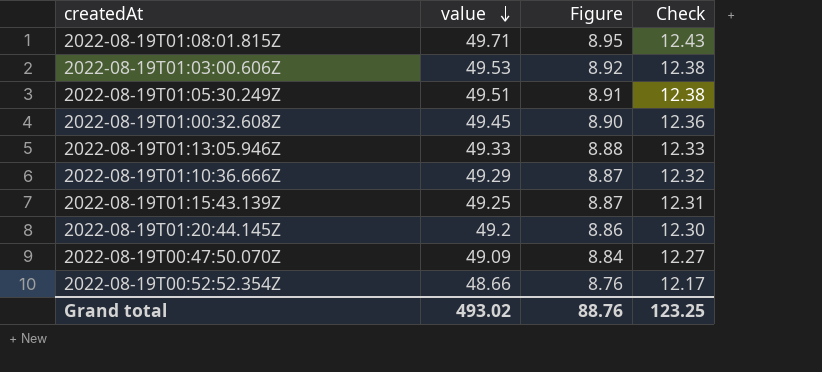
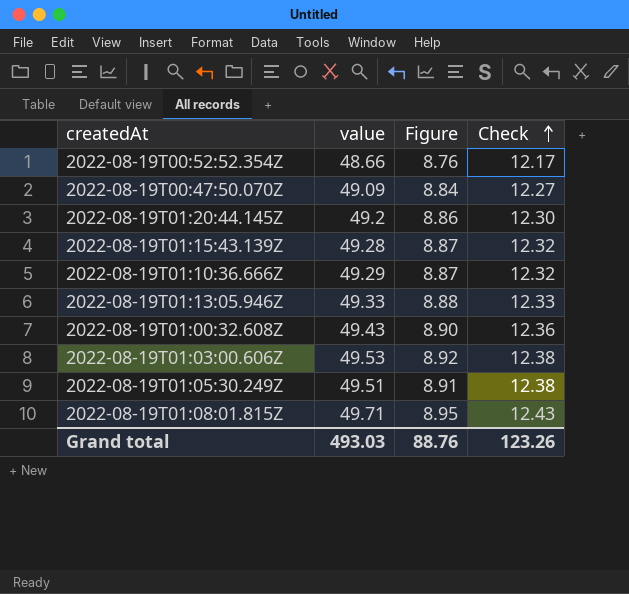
row order: value descending -> Check ascending
2022-08-19T01:15:43.139Z | value: 49.25 -> 49.28
2022-08-19T01:15:43.139Z | Check: 12.31 -> 12.32
2022-08-19T01:00:32.608Z | value: 49.45 -> 49.43
Grand total | value: 493.02 -> 493.03
Grand total | Check: 123.25 -> 123.26

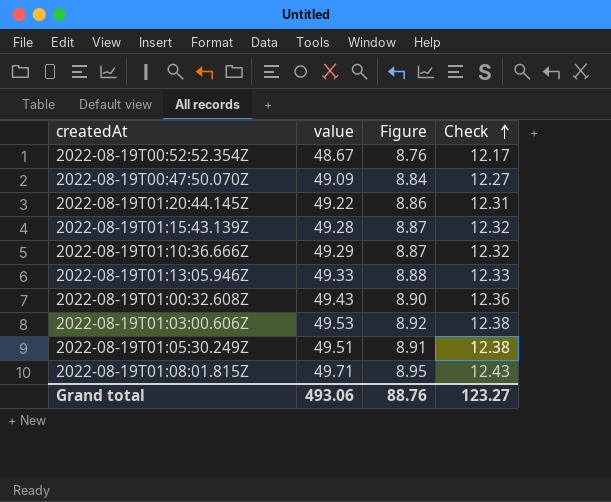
2022-08-19T00:52:52.354Z | value: 48.66 -> 48.67
2022-08-19T01:20:44.145Z | value: 49.2 -> 49.22
2022-08-19T01:20:44.145Z | Check: 12.30 -> 12.31
Grand total | value: 493.03 -> 493.06
Grand total | Check: 123.26 -> 123.27

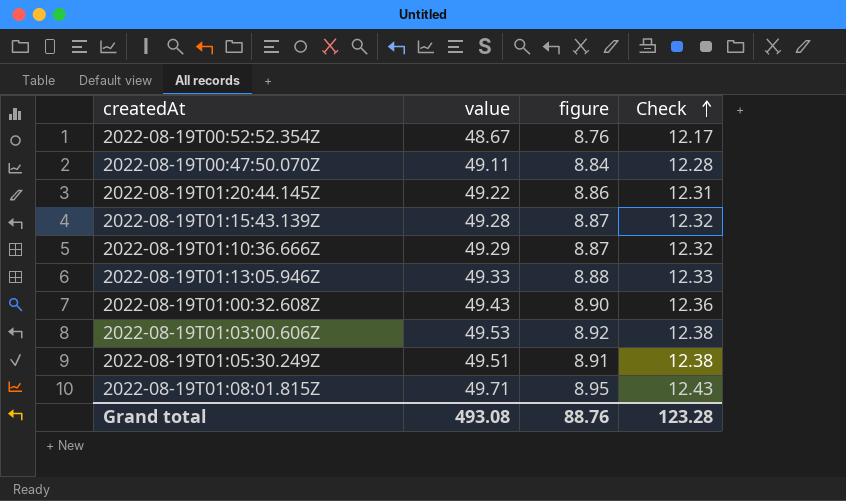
column name: Figure -> figure
2022-08-19T00:47:50.070Z | value: 49.09 -> 49.11
2022-08-19T00:47:50.070Z | Check: 12.27 -> 12.28
Grand total | value: 493.06 -> 493.08
Grand total | Check: 123.27 -> 123.28

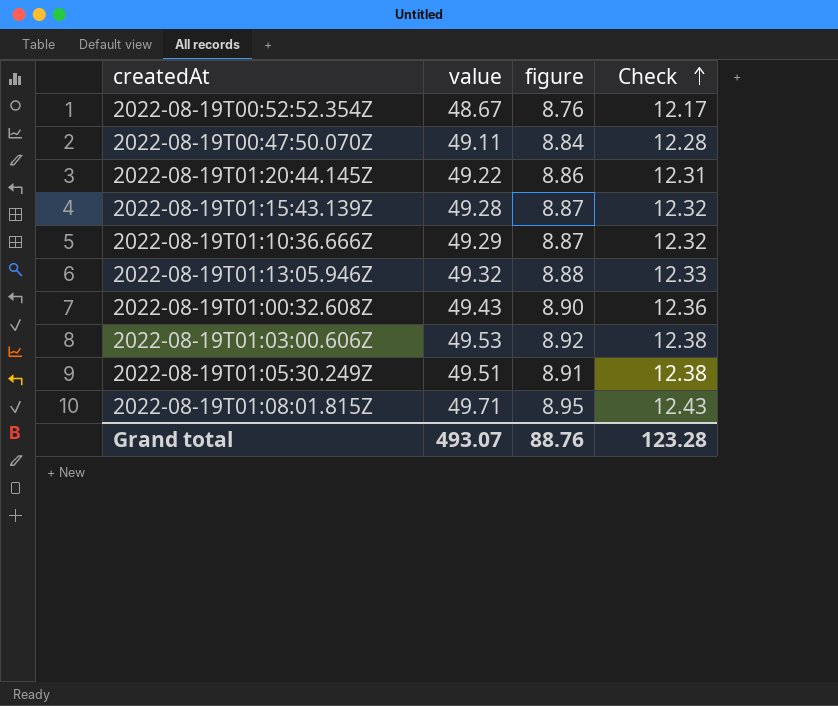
2022-08-19T01:13:05.946Z | value: 49.33 -> 49.32
Grand total | value: 493.08 -> 493.07

